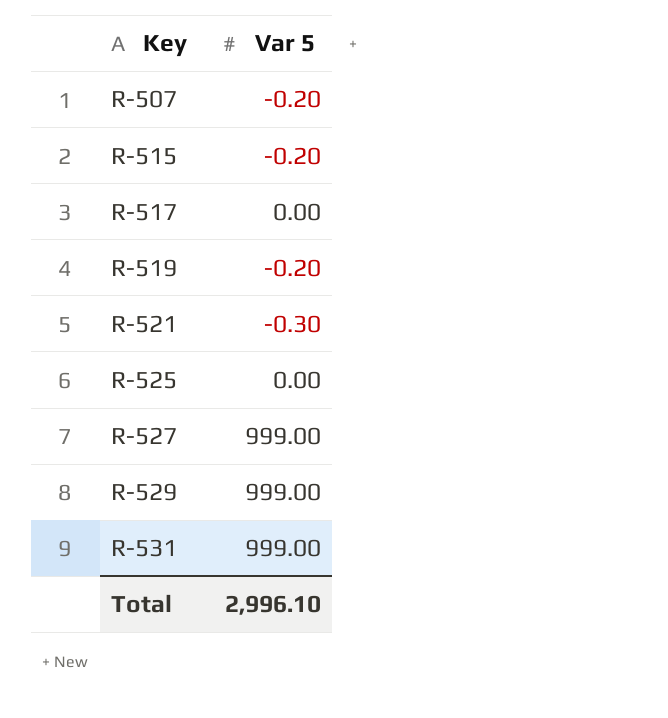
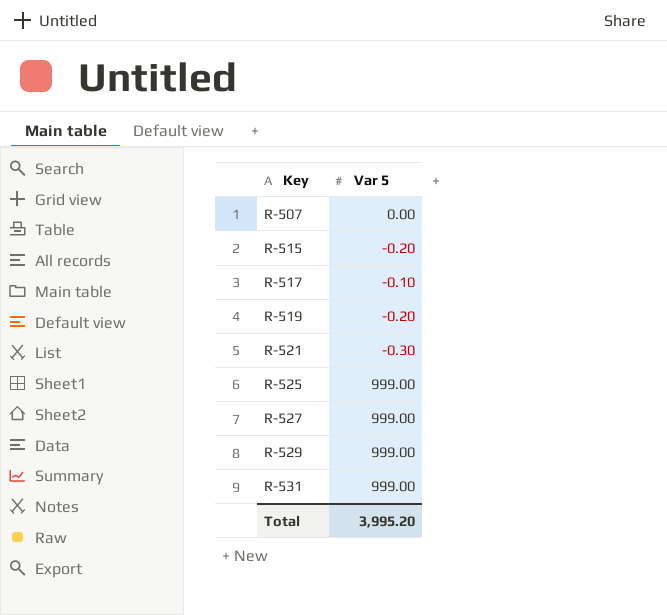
R-507 | Var 5: -0.20 -> 0.00
R-517 | Var 5: 0.00 -> -0.10
R-525 | Var 5: 0.00 -> 999.00
Total | Var 5: 2,996.10 -> 3,995.20

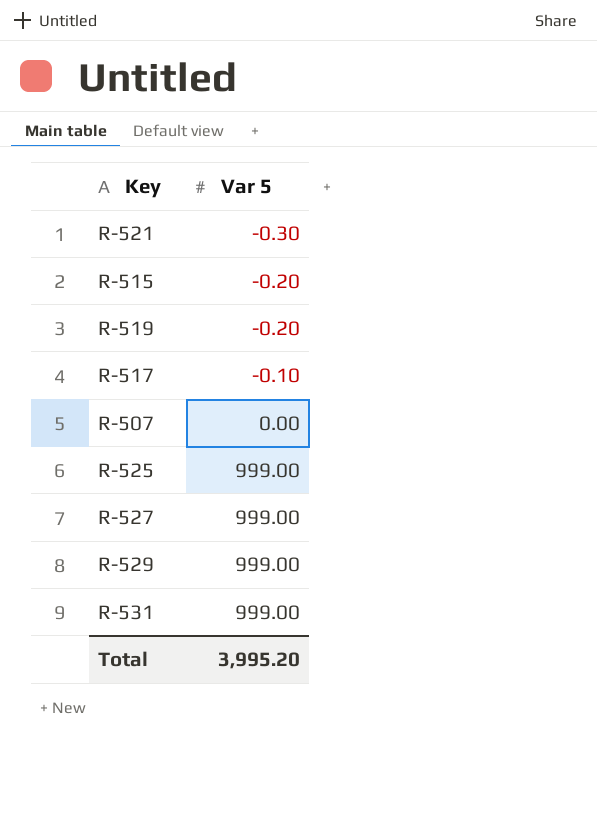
row order: Key ascending -> Var 5 ascending

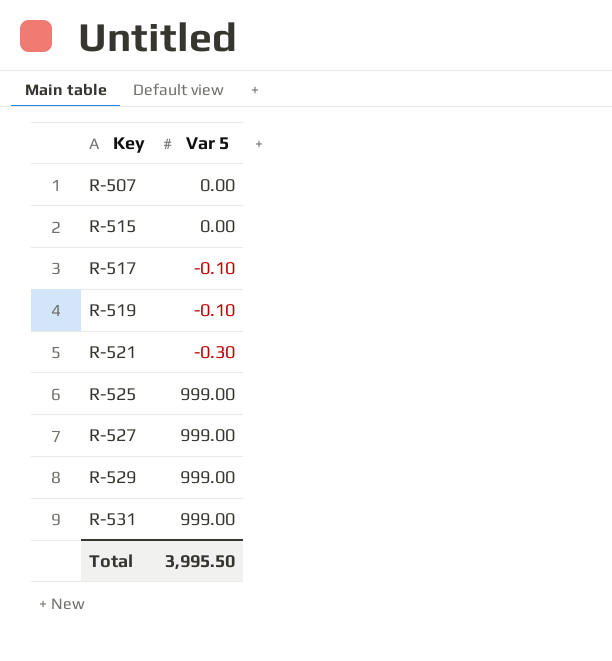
row order: Var 5 ascending -> Key ascending
R-515 | Var 5: -0.20 -> 0.00
R-519 | Var 5: -0.20 -> -0.10
Total | Var 5: 3,995.20 -> 3,995.50

